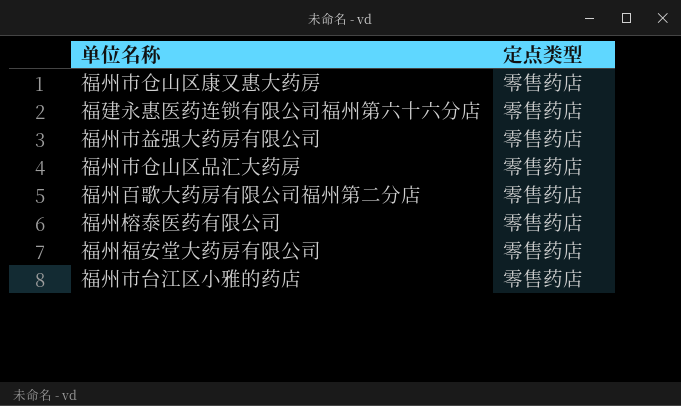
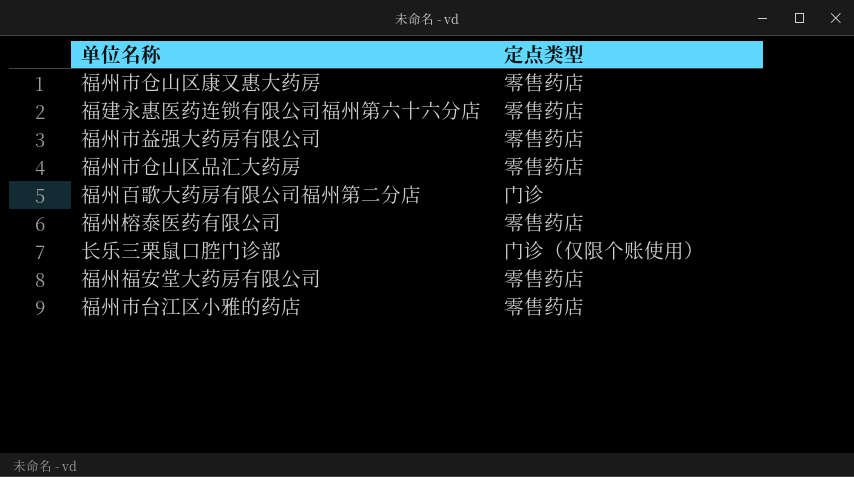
福州百歌大药房有限公司福州第二分店 | 定点类型: 零售药店 -> 门诊
row 长乐三栗鼠口腔门诊部: none -> 门诊（仅限个账使用）

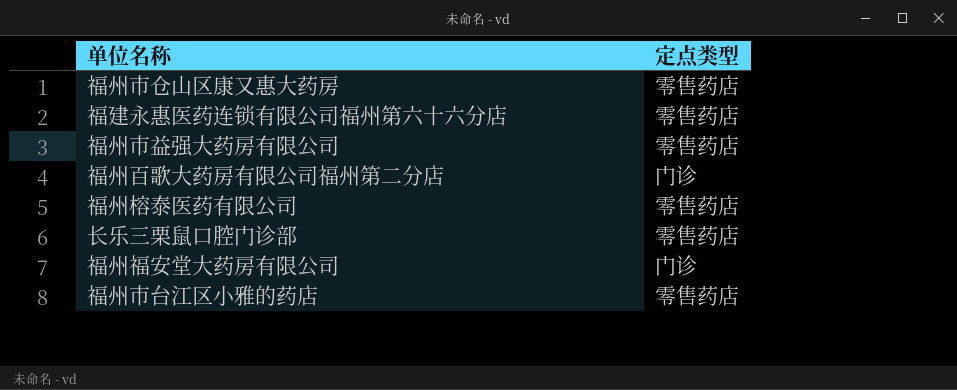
row 福州市仓山区品汇大药房: 零售药店 -> none
长乐三栗鼠口腔门诊部 | 定点类型: 门诊（仅限个账使用） -> 零售药店
福州福安堂大药房有限公司 | 定点类型: 零售药店 -> 门诊

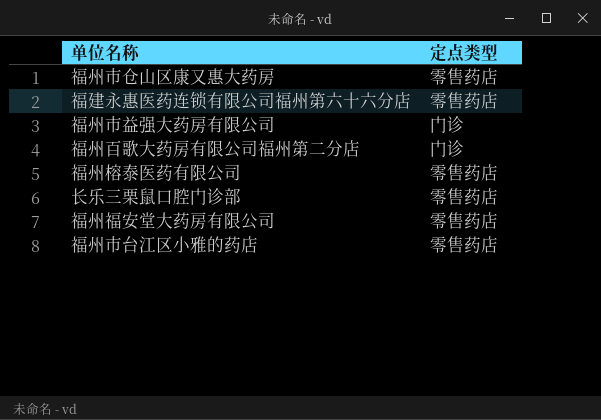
福州市益强大药房有限公司 | 定点类型: 零售药店 -> 门诊
福州福安堂大药房有限公司 | 定点类型: 门诊 -> 零售药店

